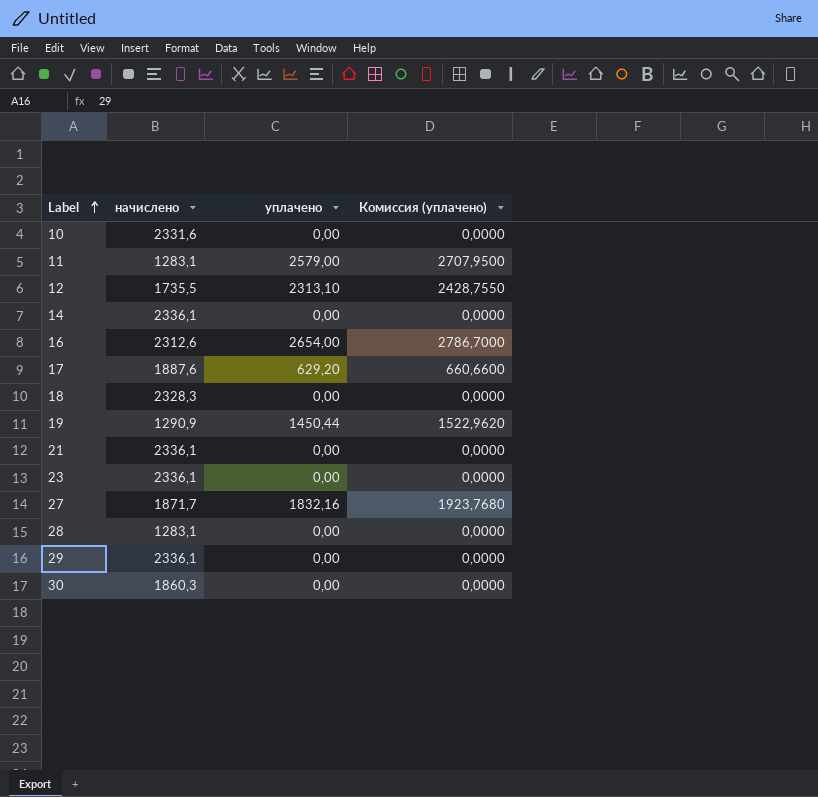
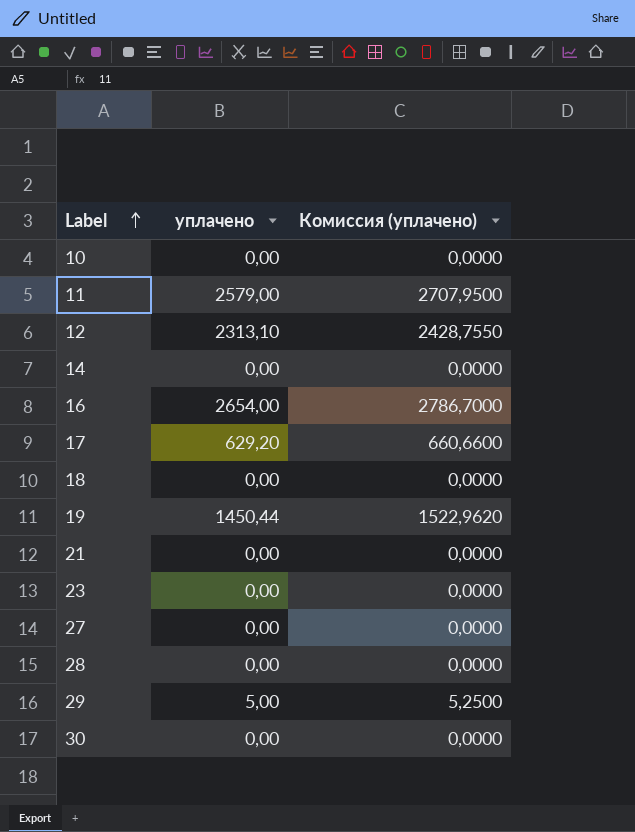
column начислено | position: 2 -> none
27 | уплачено: 1832,16 -> 0,00
27 | Комиссия (уплачено): 1923,7680 -> 0,0000
29 | уплачено: 0,00 -> 5,00
29 | Комиссия (уплачено): 0,0000 -> 5,2500

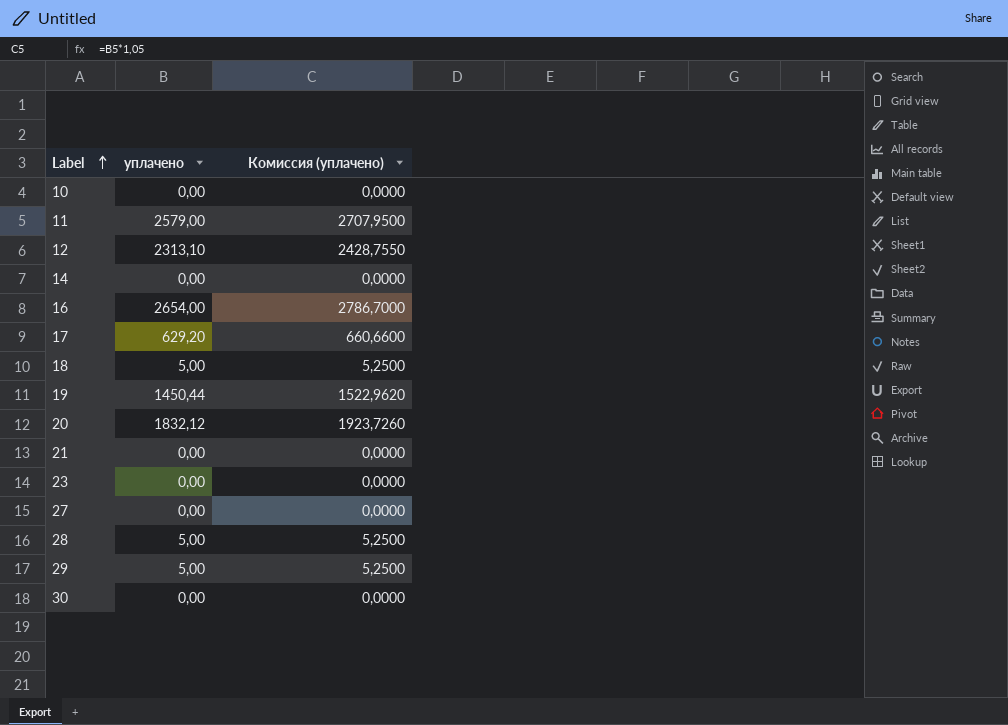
18 | уплачено: 0,00 -> 5,00
18 | Комиссия (уплачено): 0,0000 -> 5,2500
row 20: none -> 1832,12 | 1923,7260
28 | уплачено: 0,00 -> 5,00
28 | Комиссия (уплачено): 0,0000 -> 5,2500

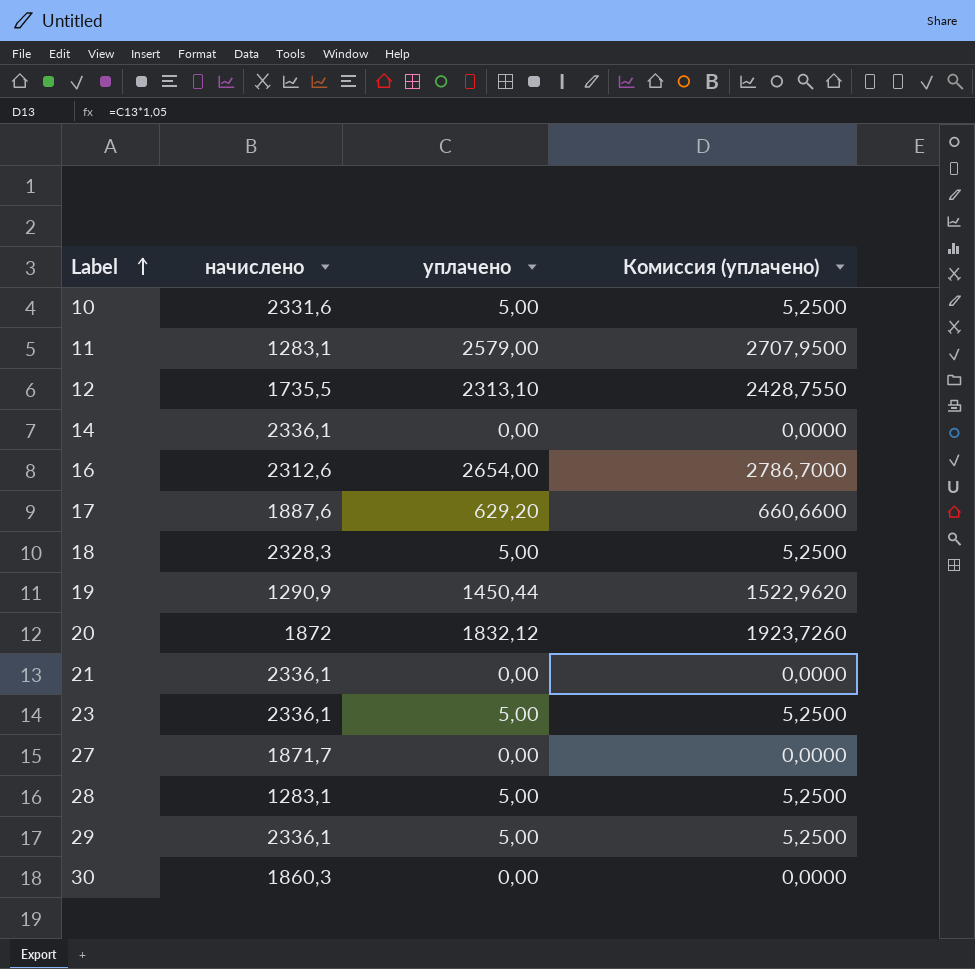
column начислено | position: none -> 2
10 | уплачено: 0,00 -> 5,00
10 | Комиссия (уплачено): 0,0000 -> 5,2500
23 | уплачено: 0,00 -> 5,00
23 | Комиссия (уплачено): 0,0000 -> 5,2500

